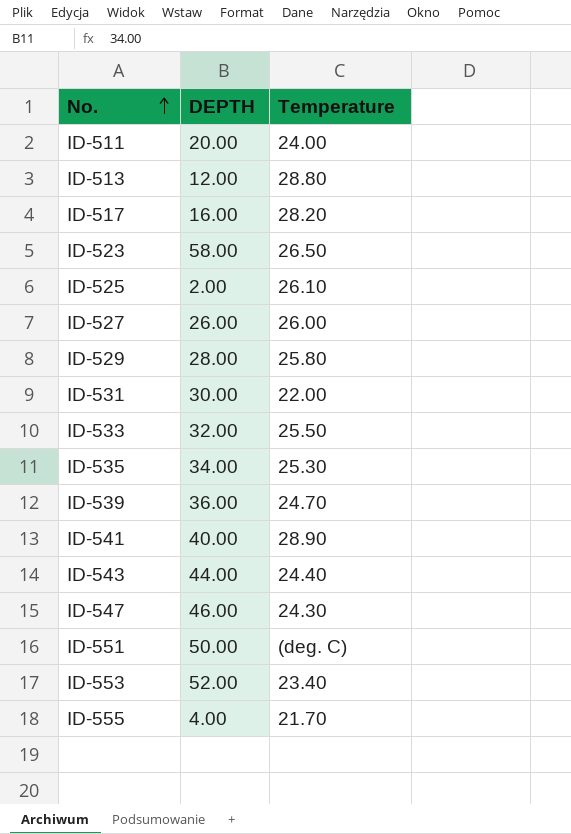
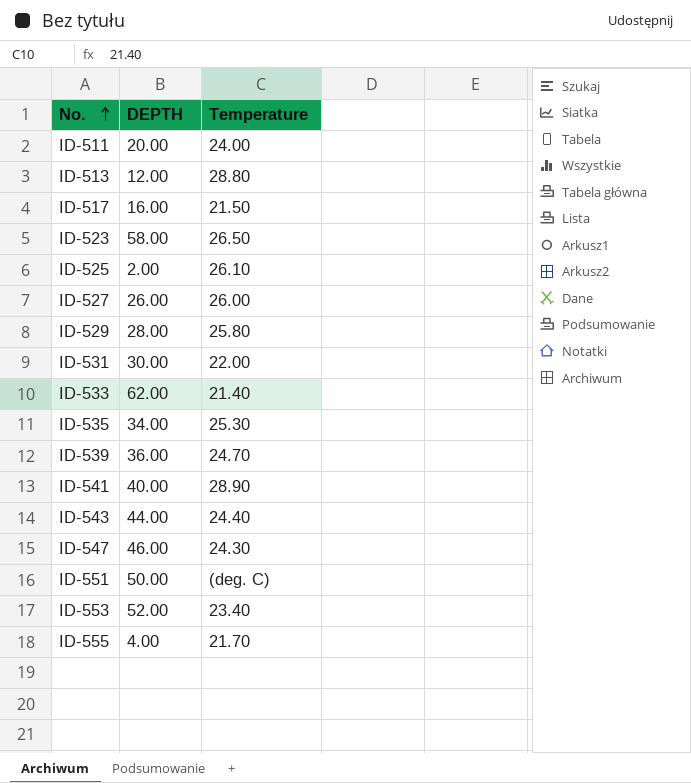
ID-517 | Temperature: 28.20 -> 21.50
ID-533 | DEPTH: 32.00 -> 62.00
ID-533 | Temperature: 25.50 -> 21.40

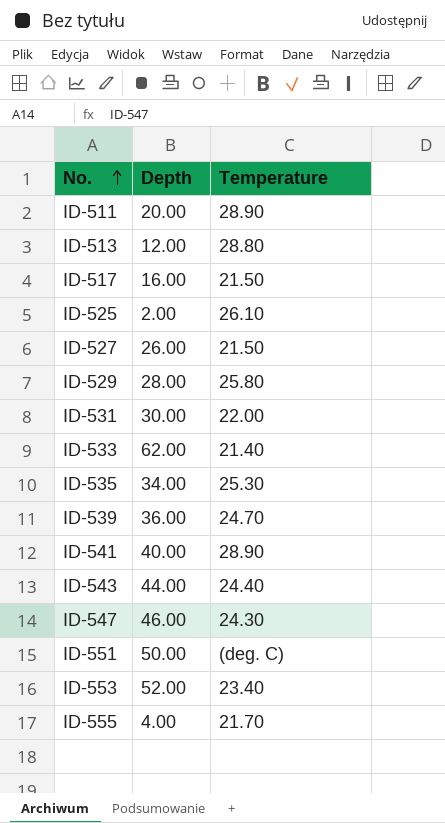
column name: DEPTH -> Depth
row ID-523: 58.00 | 26.50 -> none
ID-511 | Temperature: 24.00 -> 28.90
ID-527 | Temperature: 26.00 -> 21.50

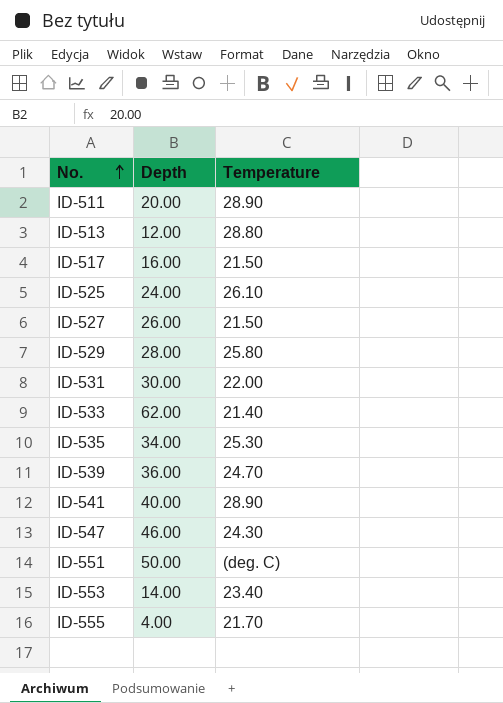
row ID-543: 44.00 | 24.40 -> none
ID-525 | Depth: 2.00 -> 24.00
ID-553 | Depth: 52.00 -> 14.00

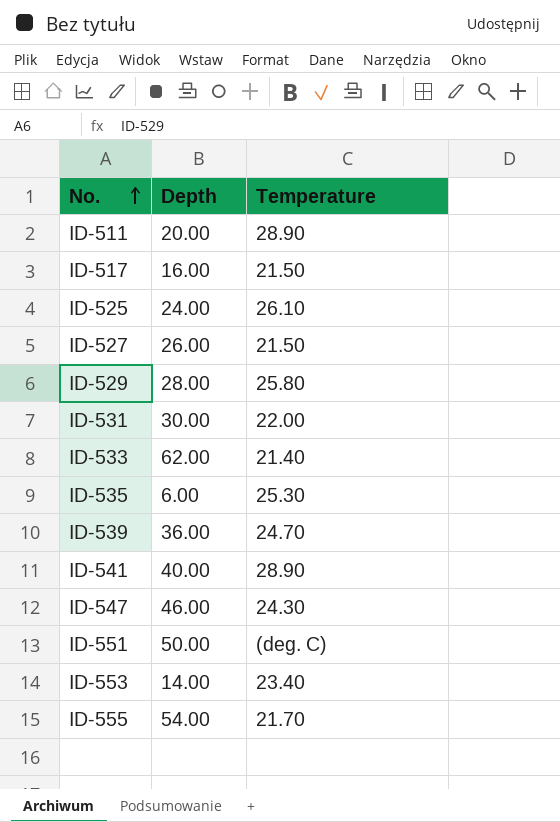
row ID-513: 12.00 | 28.80 -> none
ID-535 | Depth: 34.00 -> 6.00
ID-555 | Depth: 4.00 -> 54.00

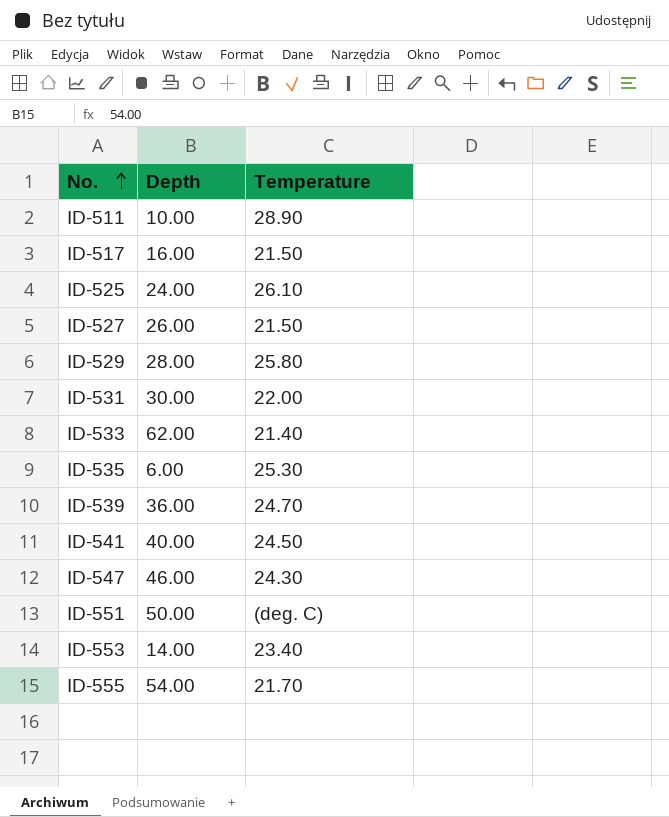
ID-511 | Depth: 20.00 -> 10.00
ID-541 | Temperature: 28.90 -> 24.50

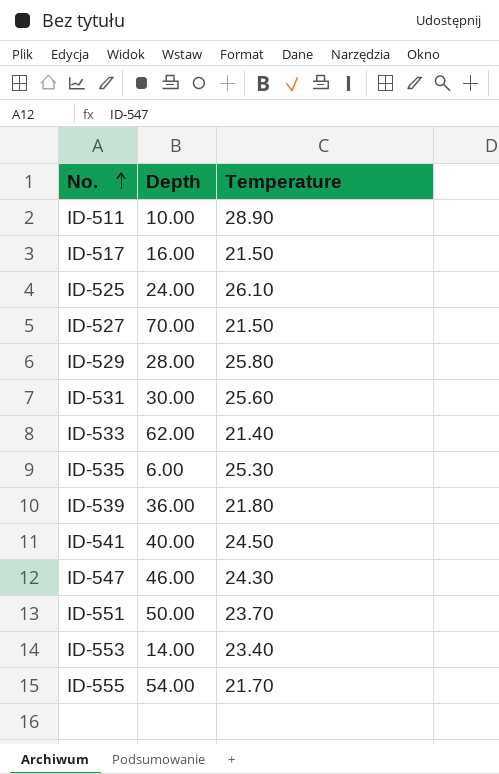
ID-527 | Depth: 26.00 -> 70.00
ID-531 | Temperature: 22.00 -> 25.60
ID-539 | Temperature: 24.70 -> 21.80
ID-551 | Temperature: (deg. C) -> 23.70

